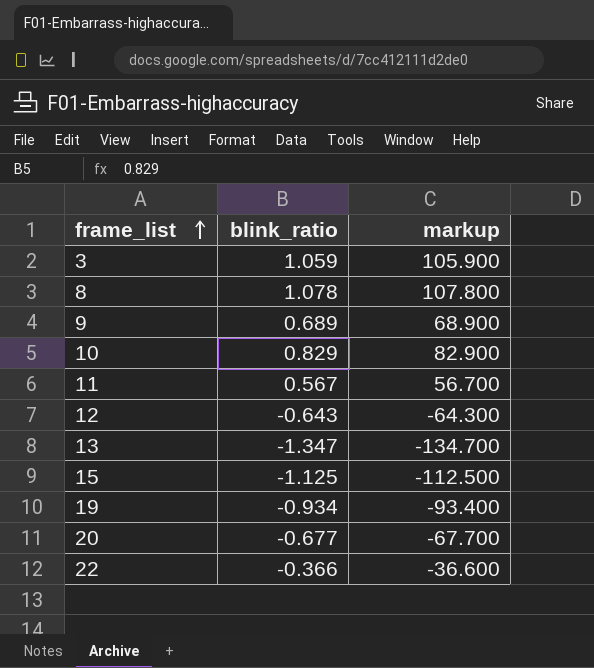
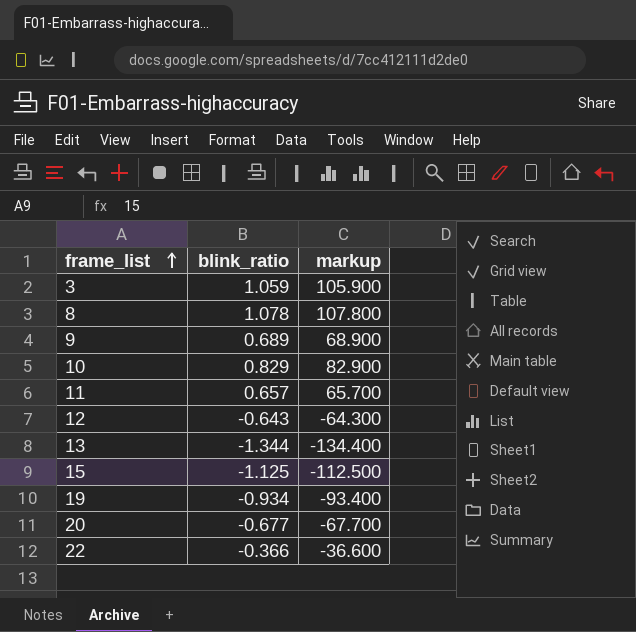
11 | blink_ratio: 0.567 -> 0.657
11 | markup: 56.700 -> 65.700
13 | blink_ratio: -1.347 -> -1.344
13 | markup: -134.700 -> -134.400

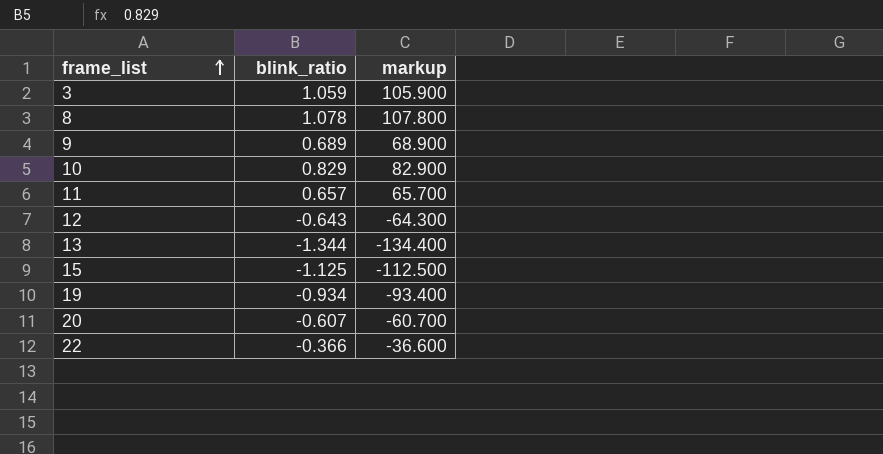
20 | blink_ratio: -0.677 -> -0.607
20 | markup: -67.700 -> -60.700

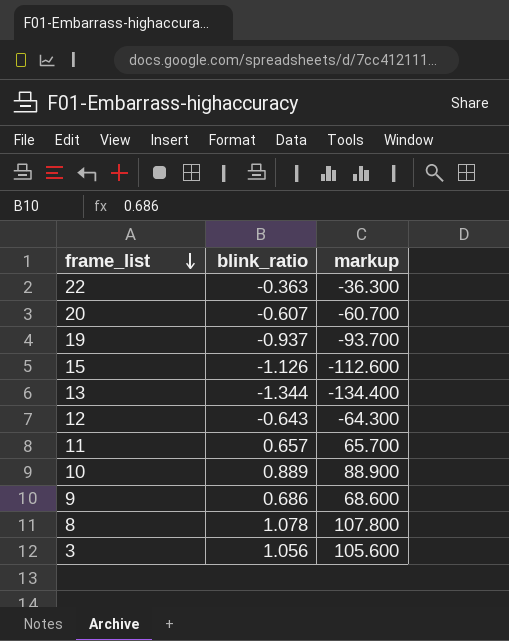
row order: frame_list ascending -> frame_list descending
22 | blink_ratio: -0.366 -> -0.363
22 | markup: -36.600 -> -36.300
19 | blink_ratio: -0.934 -> -0.937
19 | markup: -93.400 -> -93.700
15 | blink_ratio: -1.125 -> -1.126
15 | markup: -112.500 -> -112.600
10 | blink_ratio: 0.829 -> 0.889
10 | markup: 82.900 -> 88.900
9 | blink_ratio: 0.689 -> 0.686
9 | markup: 68.900 -> 68.600
3 | blink_ratio: 1.059 -> 1.056
3 | markup: 105.900 -> 105.600

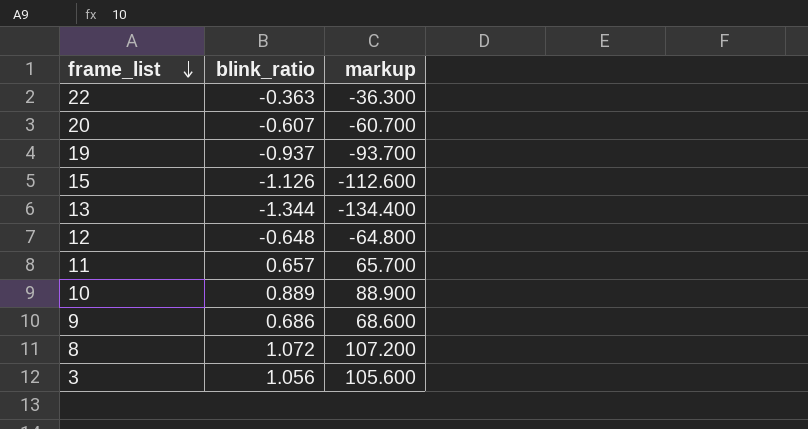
12 | blink_ratio: -0.643 -> -0.648
12 | markup: -64.300 -> -64.800
8 | blink_ratio: 1.078 -> 1.072
8 | markup: 107.800 -> 107.200

